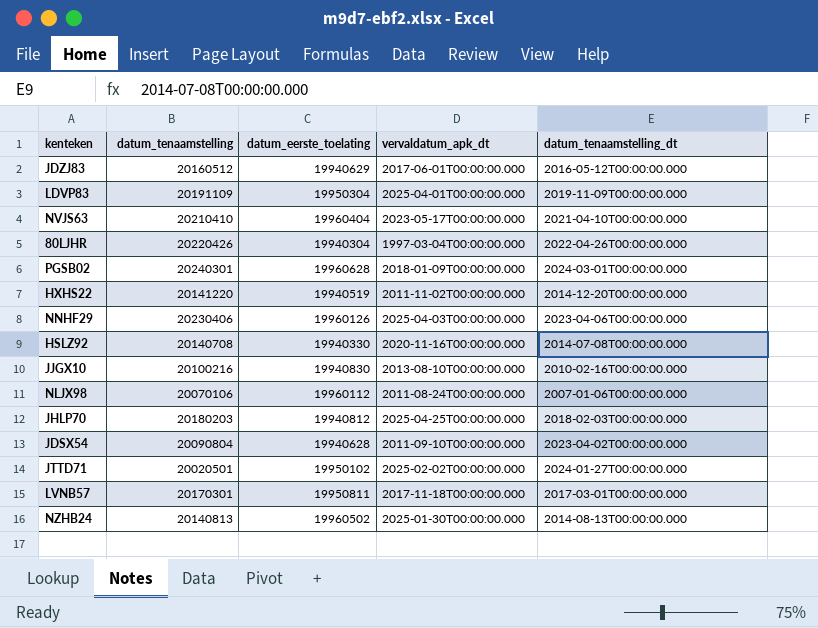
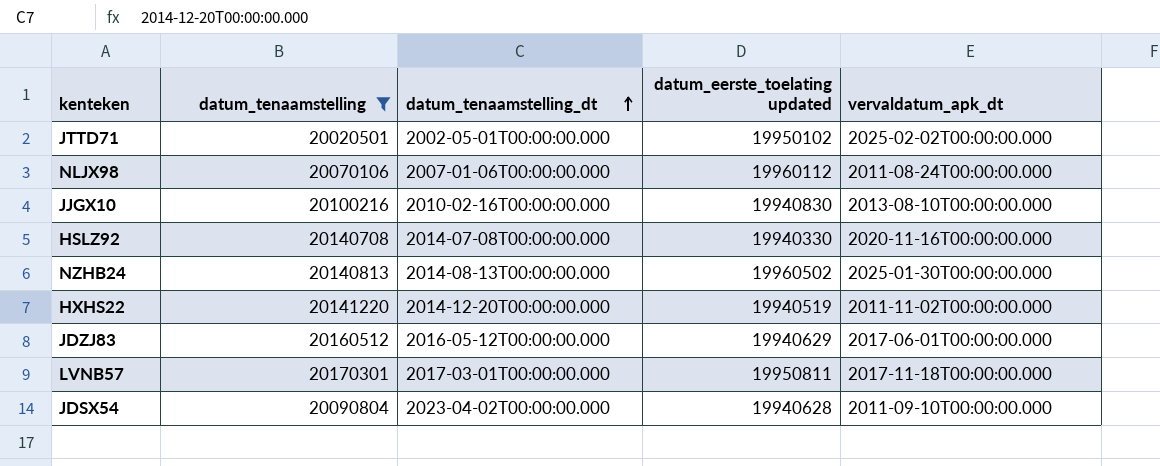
filter: none -> datum_tenaamstelling <= 20170301
row order: none -> datum_tenaamstelling_dt ascending
column datum_tenaamstelling_dt | position: 5 -> 3
column name: datum_eerste_toelating -> datum_eerste_toelating updated
JTTD71 | datum_tenaamstelling_dt: 2024-01-27T00:00:00.000 -> 2002-05-01T00:00:00.000

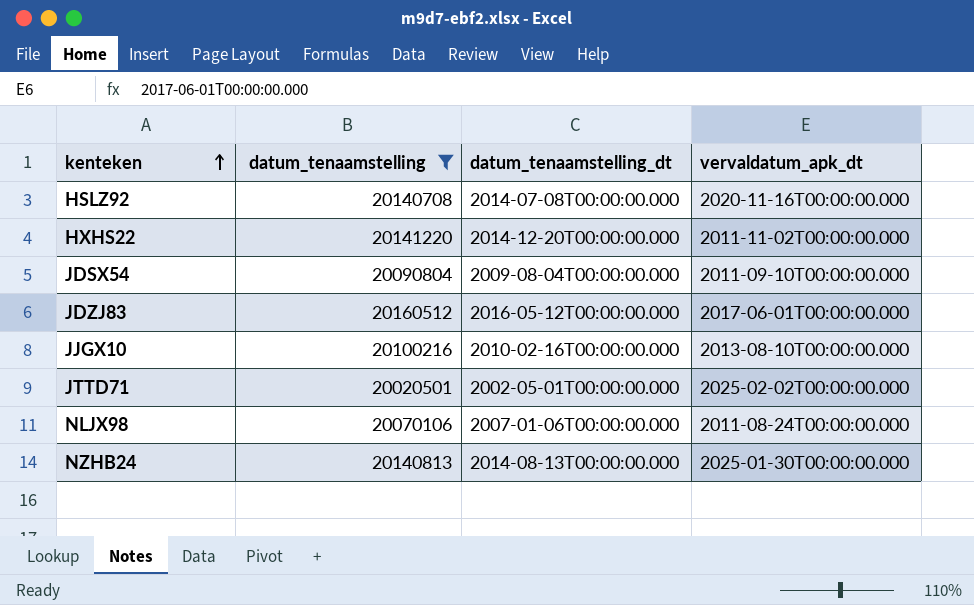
row order: datum_tenaamstelling_dt ascending -> kenteken ascending
column datum_eerste_toelating updated | position: 4 -> none
row LVNB57: 20170301 | 2017-03-01T00:00:00.000 | 19950811 | 2017-11-18T00:00:00.000 -> none
JDSX54 | datum_tenaamstelling_dt: 2023-04-02T00:00:00.000 -> 2009-08-04T00:00:00.000

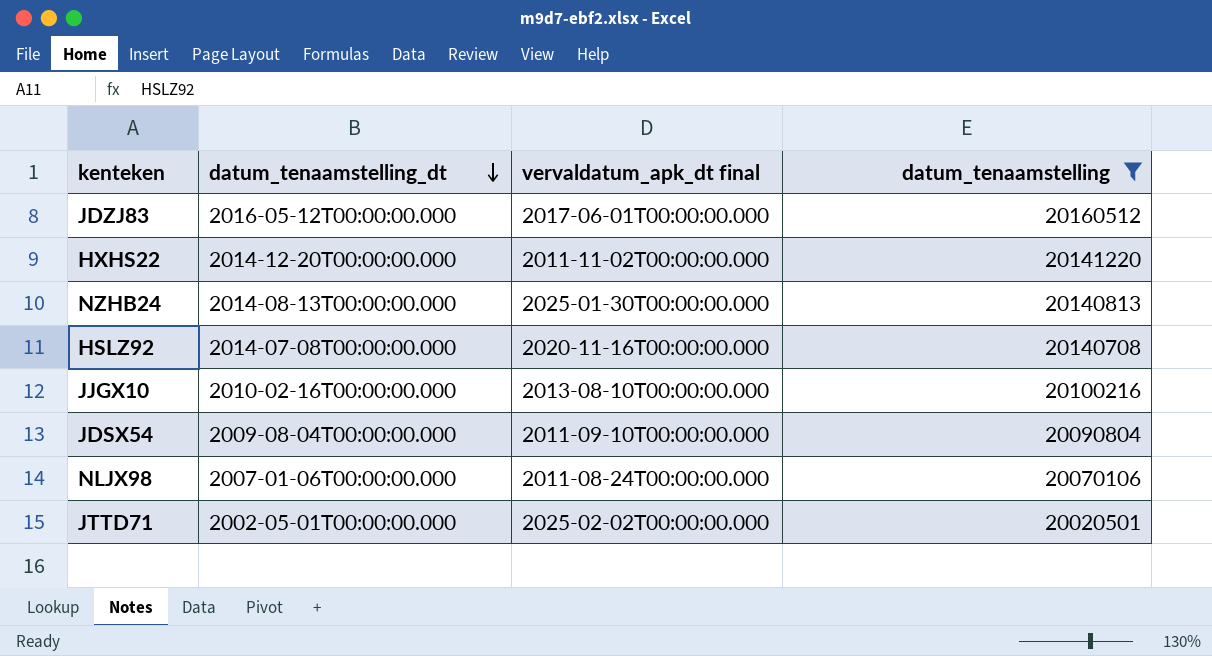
row order: kenteken ascending -> datum_tenaamstelling_dt descending
column name: vervaldatum_apk_dt -> vervaldatum_apk_dt final
column datum_tenaamstelling | position: 2 -> 4

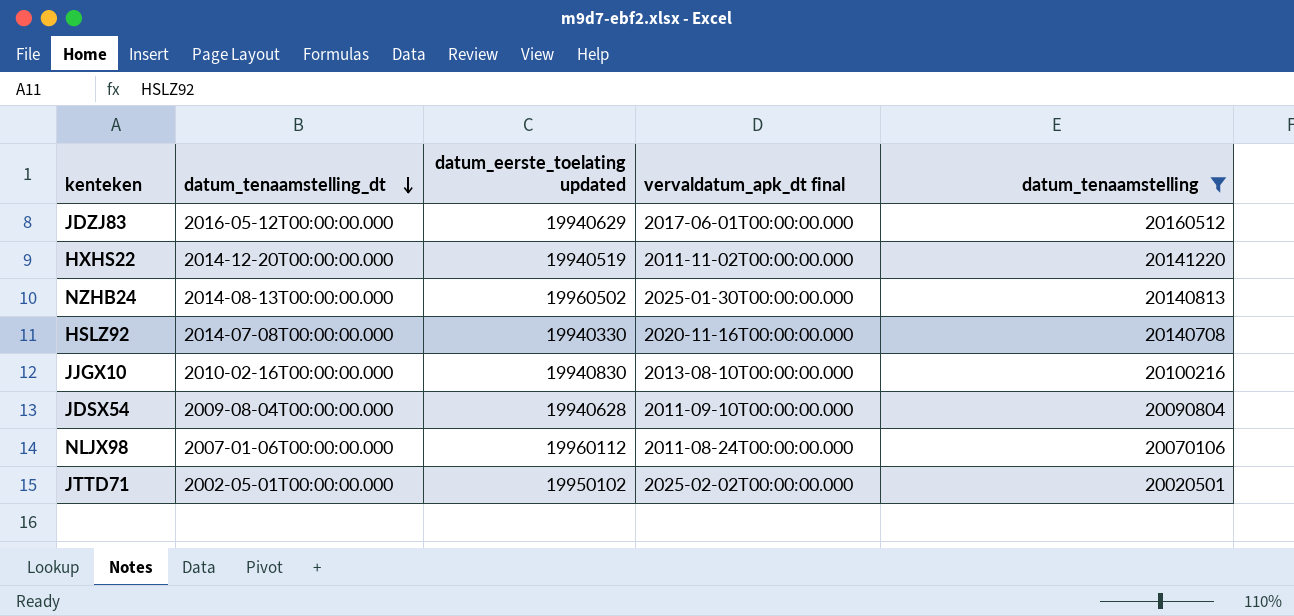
column datum_eerste_toelating updated | position: none -> 3

